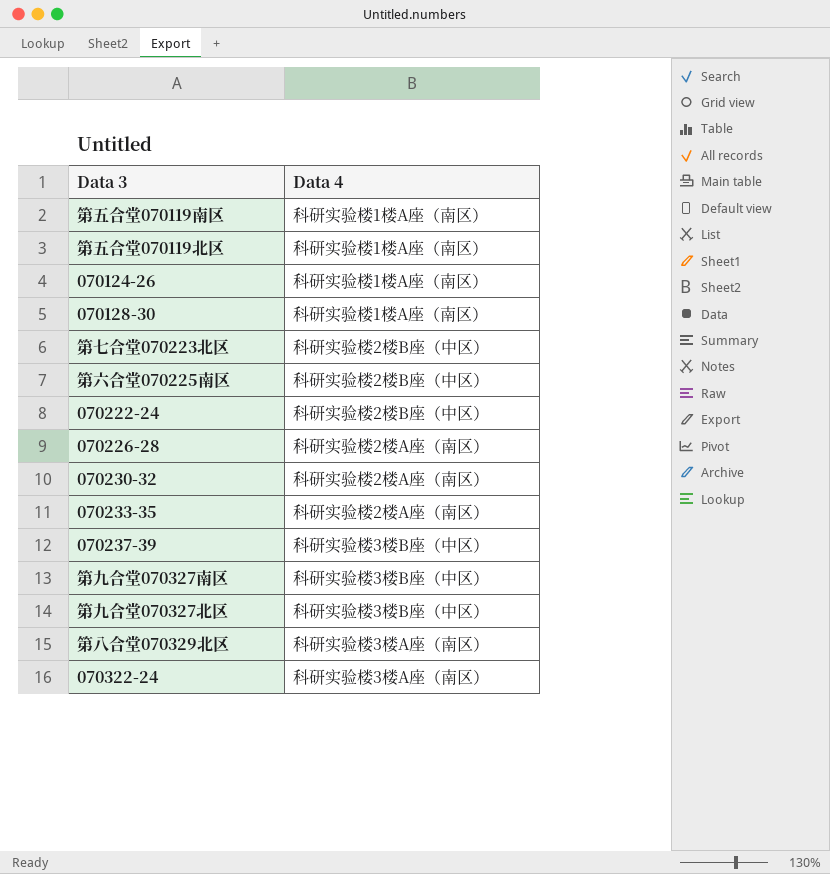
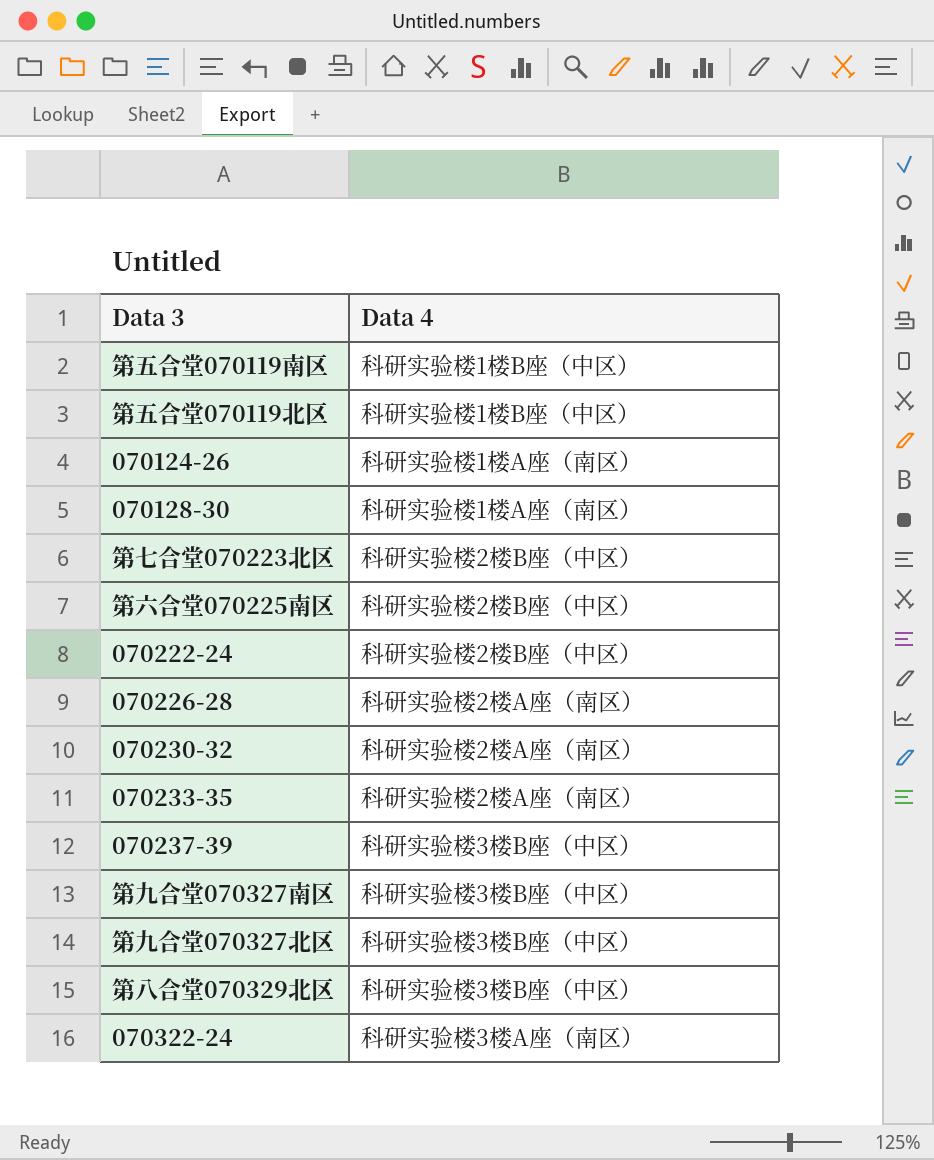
第五合堂070119南区 | Data 4: 科研实验楼1楼A座（南区） -> 科研实验楼1楼B座（中区）
第五合堂070119北区 | Data 4: 科研实验楼1楼A座（南区） -> 科研实验楼1楼B座（中区）
第八合堂070329北区 | Data 4: 科研实验楼3楼A座（南区） -> 科研实验楼3楼B座（中区）

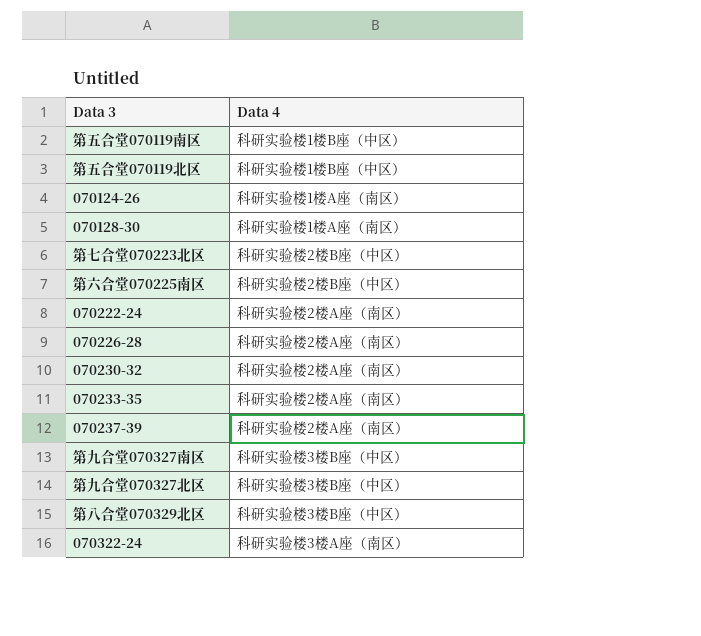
070222-24 | Data 4: 科研实验楼2楼B座（中区） -> 科研实验楼2楼A座（南区）
070237-39 | Data 4: 科研实验楼3楼B座（中区） -> 科研实验楼2楼A座（南区）

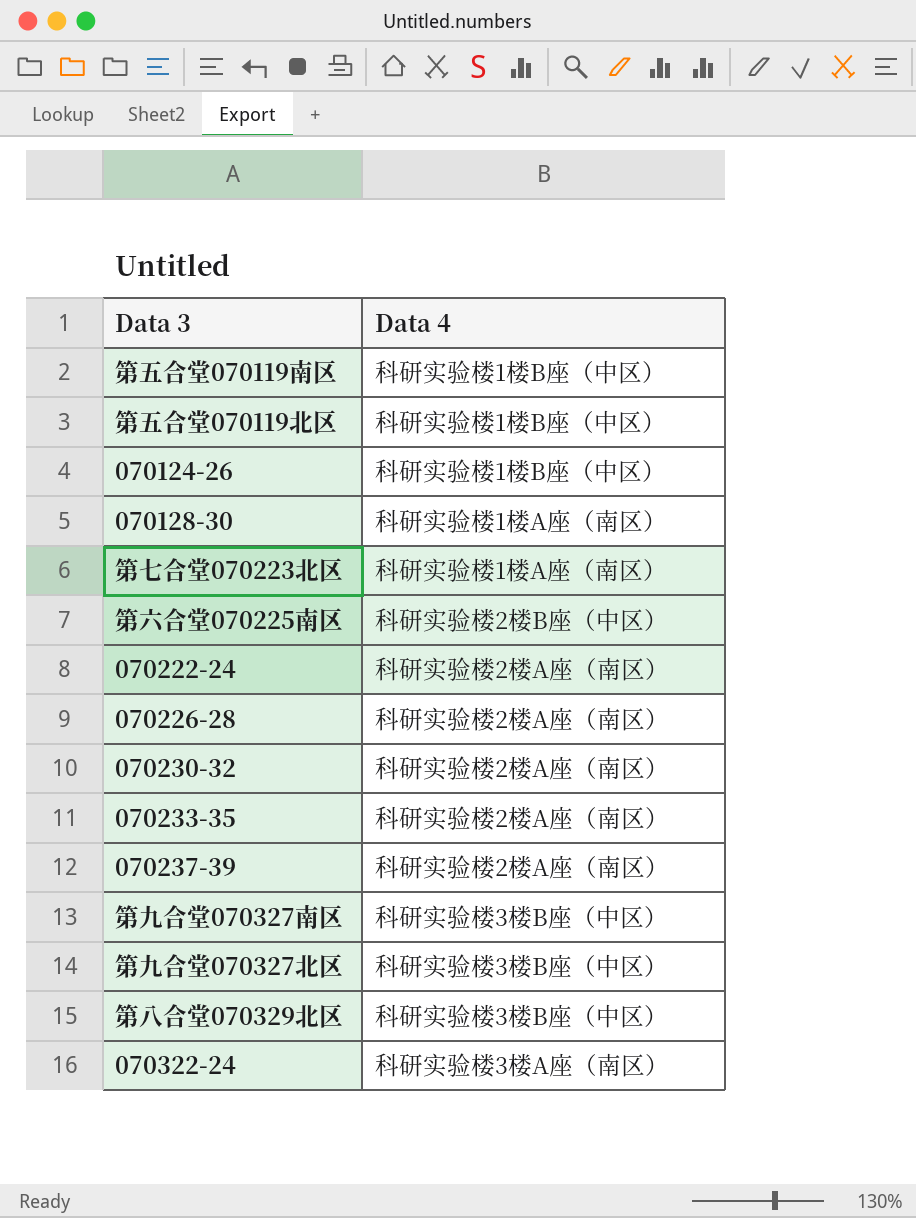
070124-26 | Data 4: 科研实验楼1楼A座（南区） -> 科研实验楼1楼B座（中区）
第七合堂070223北区 | Data 4: 科研实验楼2楼B座（中区） -> 科研实验楼1楼A座（南区）

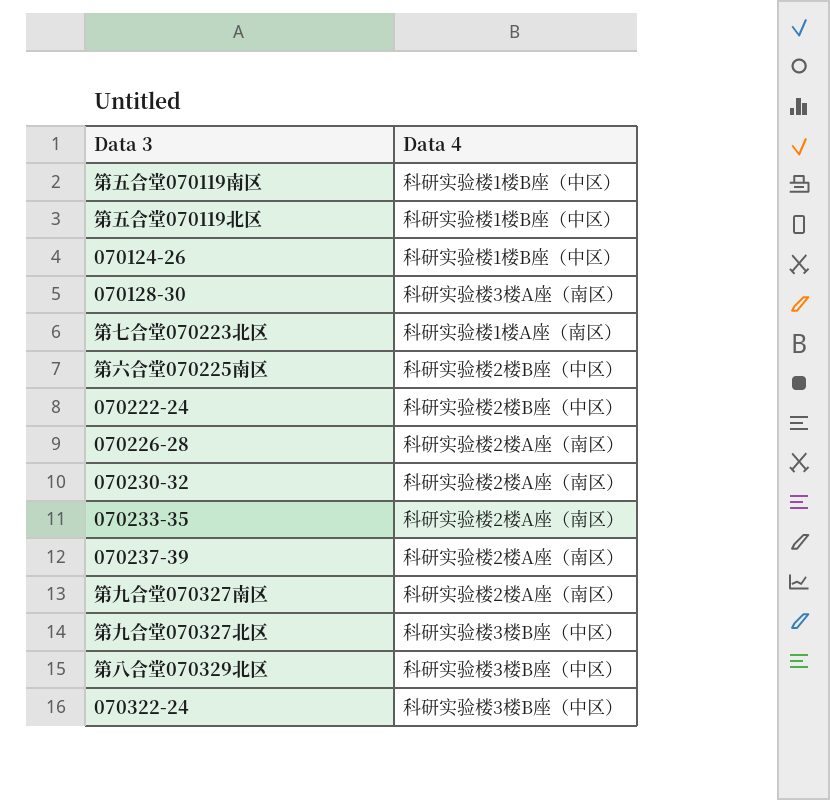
070128-30 | Data 4: 科研实验楼1楼A座（南区） -> 科研实验楼3楼A座（南区）
070222-24 | Data 4: 科研实验楼2楼A座（南区） -> 科研实验楼2楼B座（中区）
第九合堂070327南区 | Data 4: 科研实验楼3楼B座（中区） -> 科研实验楼2楼A座（南区）
070322-24 | Data 4: 科研实验楼3楼A座（南区） -> 科研实验楼3楼B座（中区）

